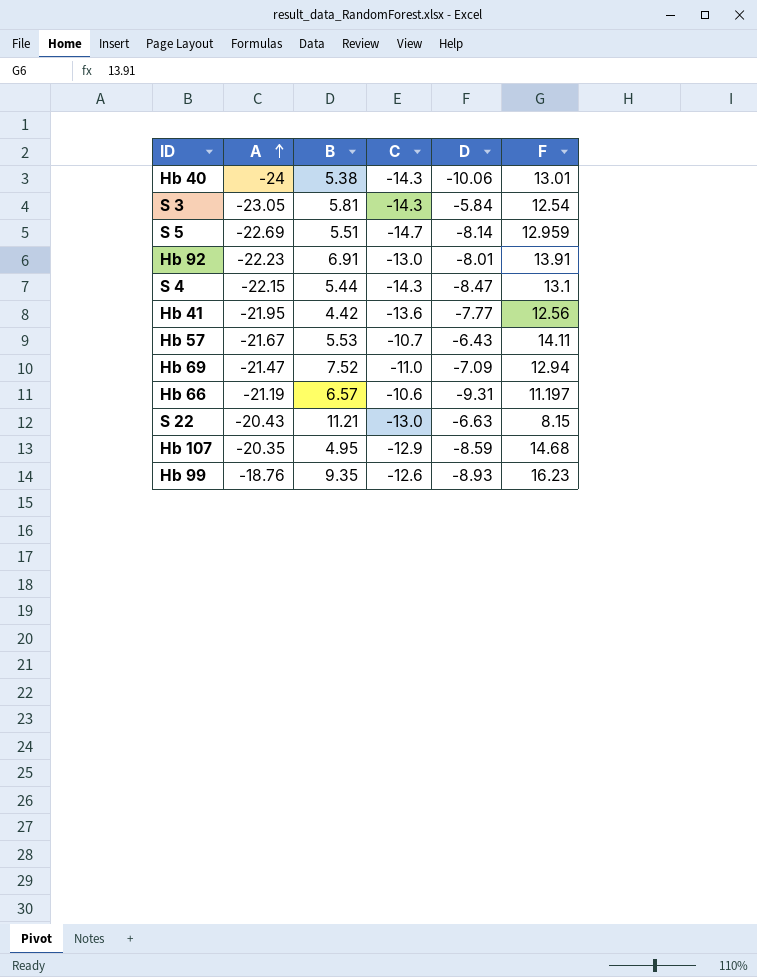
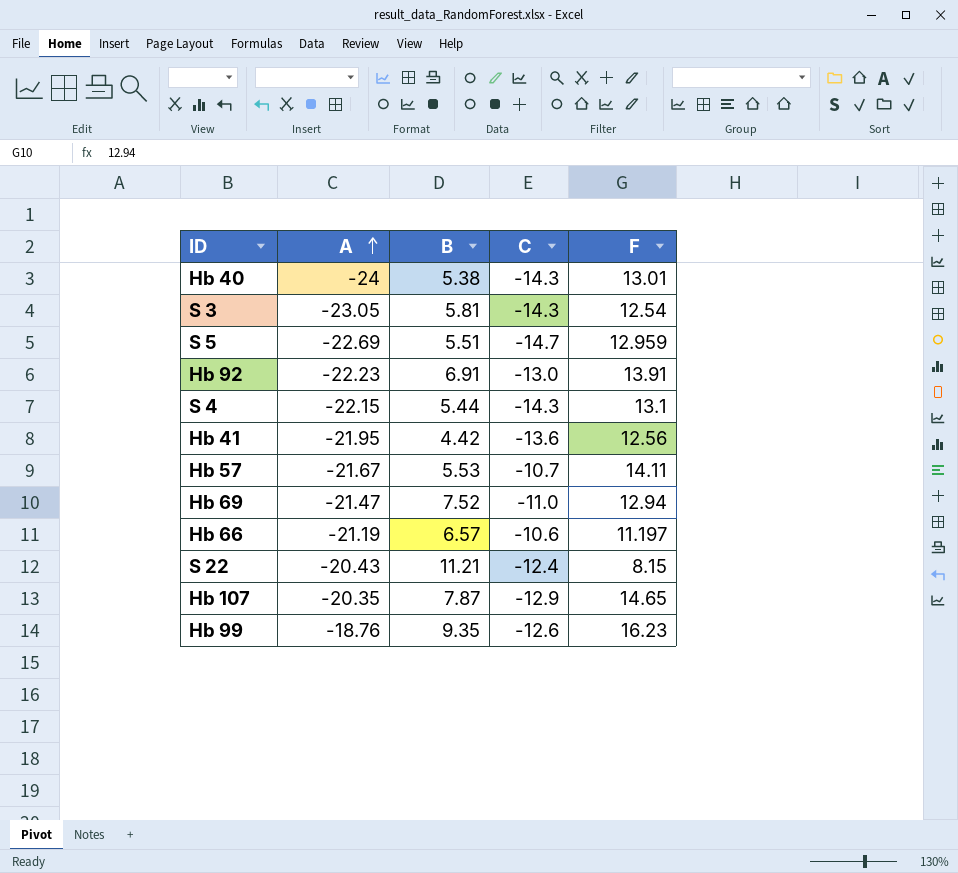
column D | position: 5 -> none
S 22 | C: -13.0 -> -12.4
Hb 107 | B: 4.95 -> 7.87
Hb 107 | F: 14.68 -> 14.65

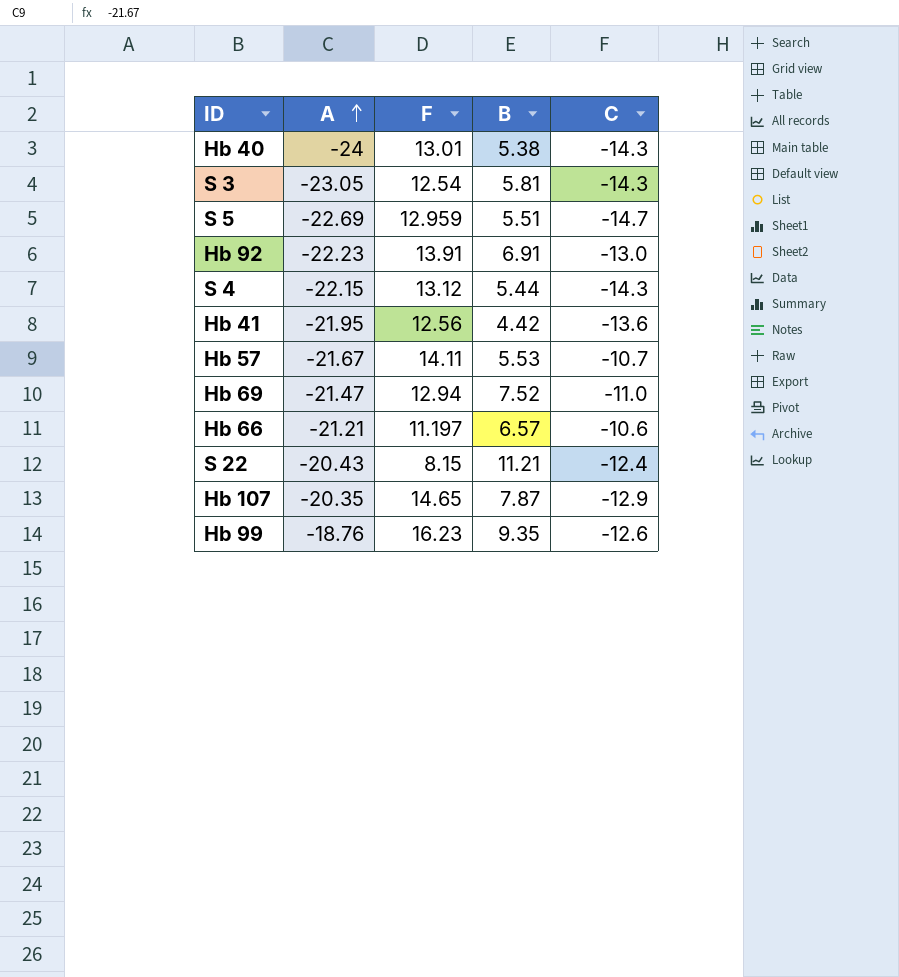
column F | position: 5 -> 3
S 4 | F: 13.1 -> 13.12
Hb 66 | A: -21.19 -> -21.21

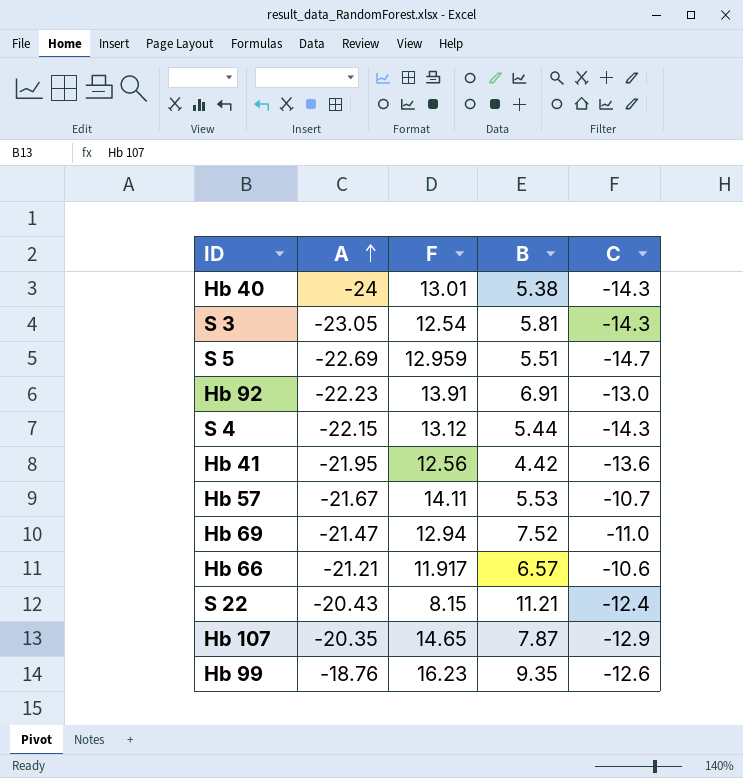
Hb 66 | F: 11.197 -> 11.917

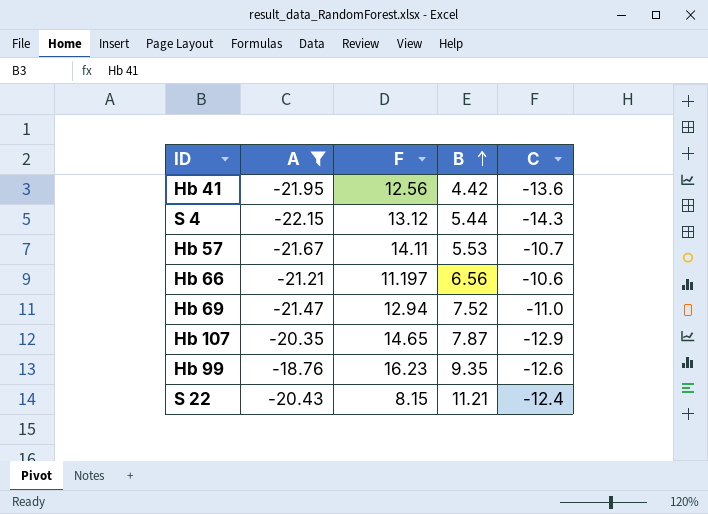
filter: none -> A >= -22.15
row order: A ascending -> B ascending
Hb 66 | F: 11.917 -> 11.197
Hb 66 | B: 6.57 -> 6.56

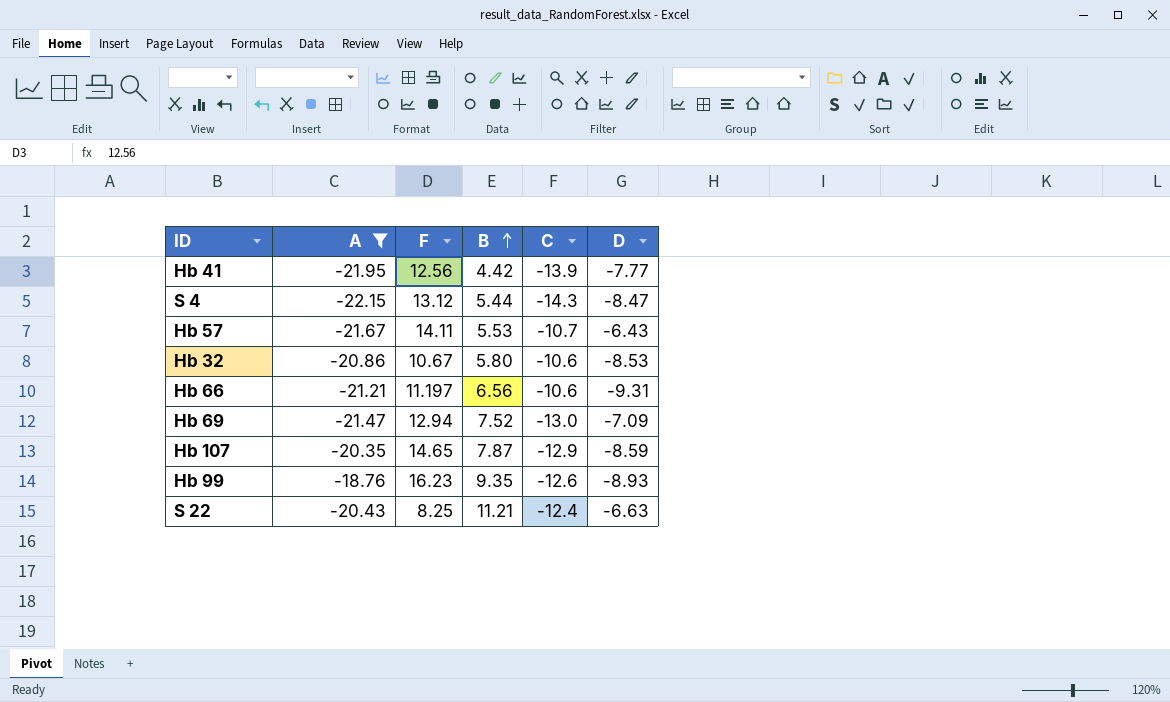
column D | position: none -> 6
Hb 41 | C: -13.6 -> -13.9
row Hb 32: none -> -20.86 | 10.67 | 5.80 | -10.6 | -8.53
Hb 69 | C: -11.0 -> -13.0
S 22 | F: 8.15 -> 8.25

